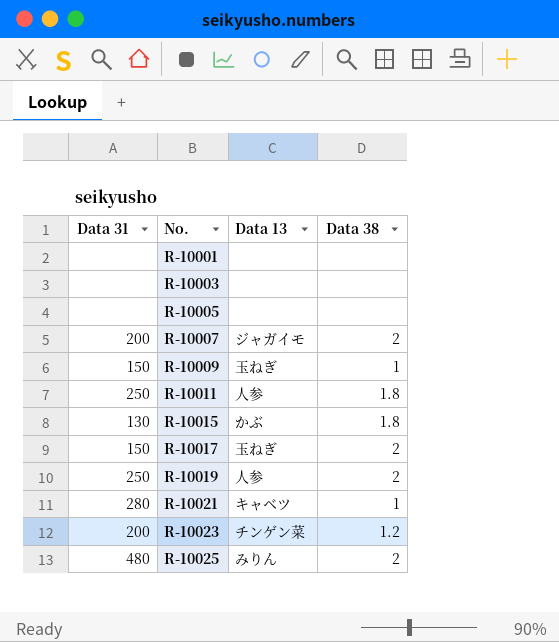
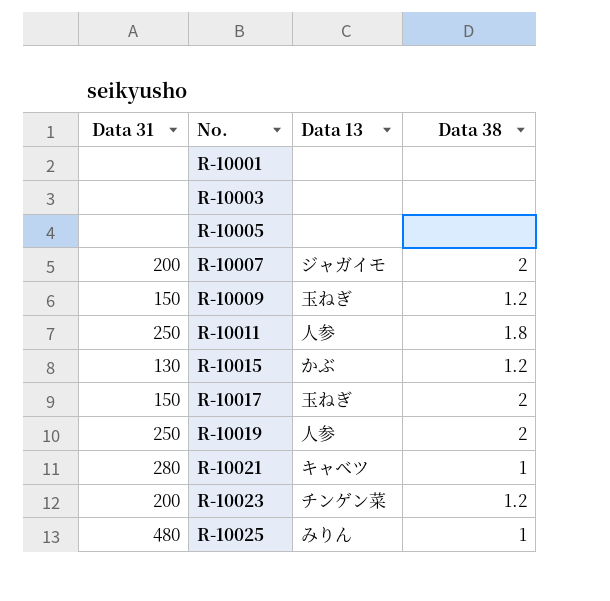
R-10009 | Data 38: 1 -> 1.2
R-10015 | Data 38: 1.8 -> 1.2
R-10025 | Data 38: 2 -> 1

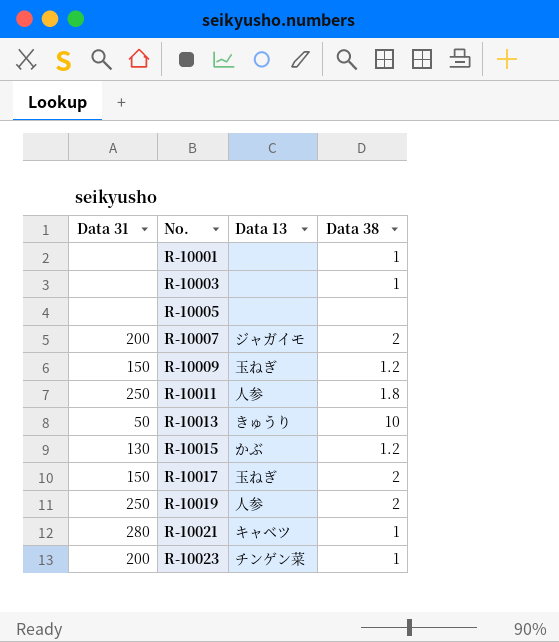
row R-10025: 480 | みりん | 1 -> none
R-10001 | Data 38: none -> 1
R-10003 | Data 38: none -> 1
row R-10013: none -> 50 | きゅうり | 10
R-10023 | Data 38: 1.2 -> 1

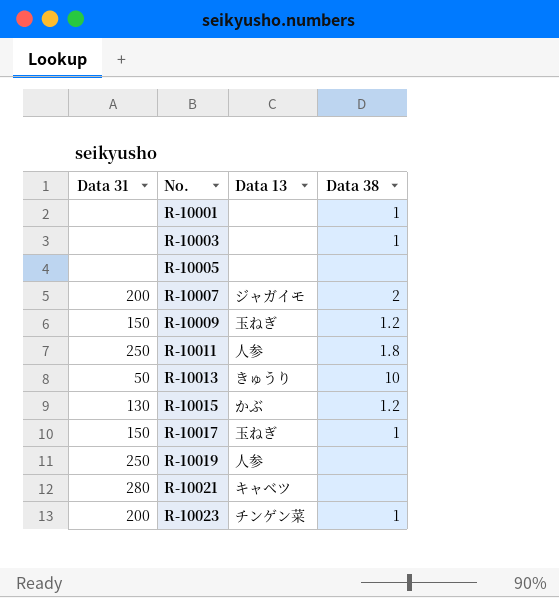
R-10017 | Data 38: 2 -> 1
R-10019 | Data 38: 2 -> none
R-10021 | Data 38: 1 -> none

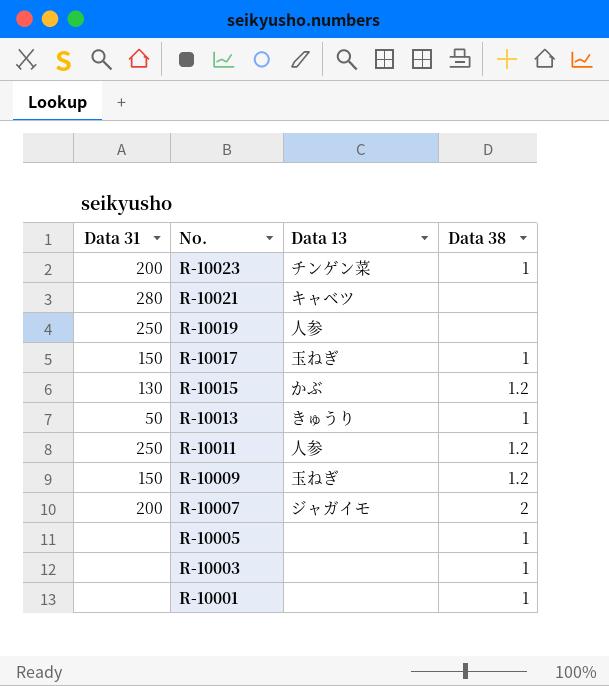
row order: No. ascending -> No. descending
R-10013 | Data 38: 10 -> 1
R-10011 | Data 38: 1.8 -> 1.2
R-10005 | Data 38: none -> 1

